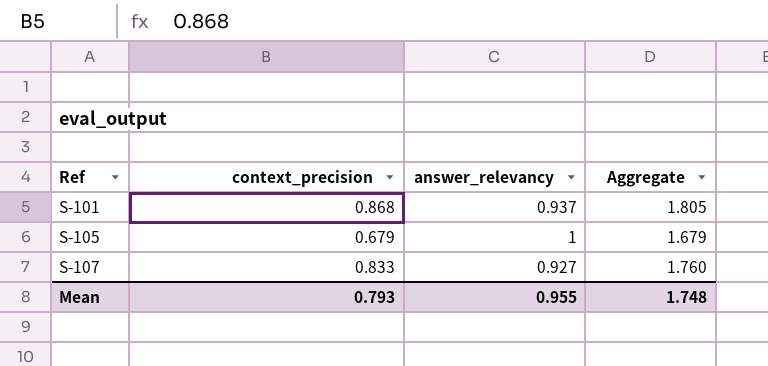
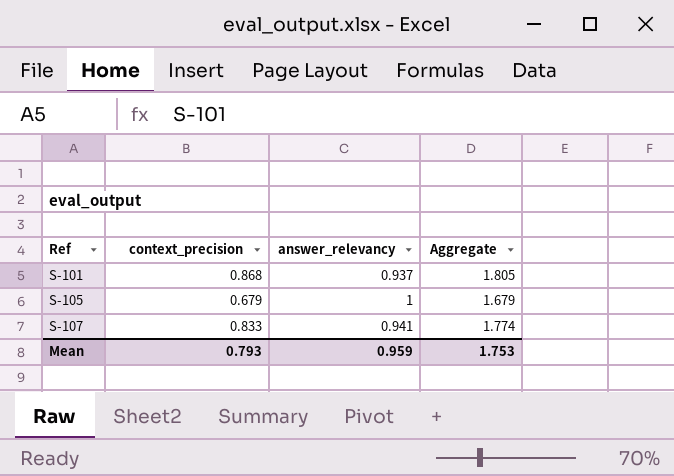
S-107 | answer_relevancy: 0.927 -> 0.941
S-107 | Aggregate: 1.760 -> 1.774
Mean | answer_relevancy: 0.955 -> 0.959
Mean | Aggregate: 1.748 -> 1.753

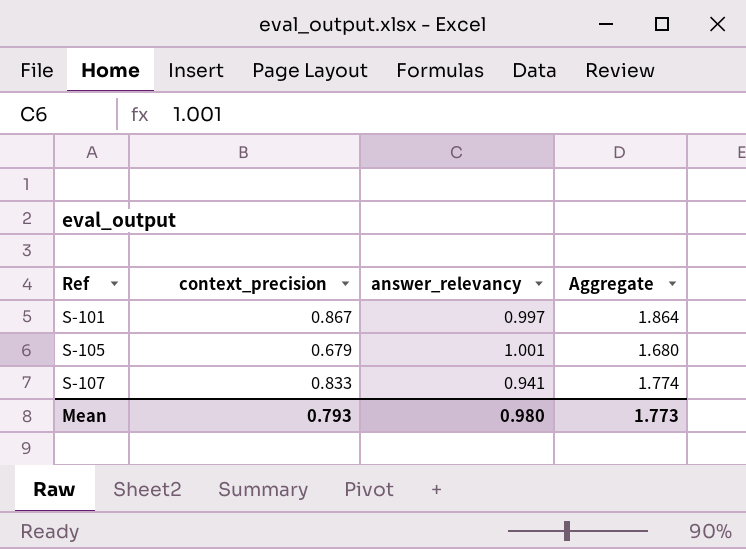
S-101 | context_precision: 0.868 -> 0.867
S-101 | answer_relevancy: 0.937 -> 0.997
S-101 | Aggregate: 1.805 -> 1.864
S-105 | answer_relevancy: 1 -> 1.001
S-105 | Aggregate: 1.679 -> 1.680
Mean | answer_relevancy: 0.959 -> 0.980
Mean | Aggregate: 1.753 -> 1.773

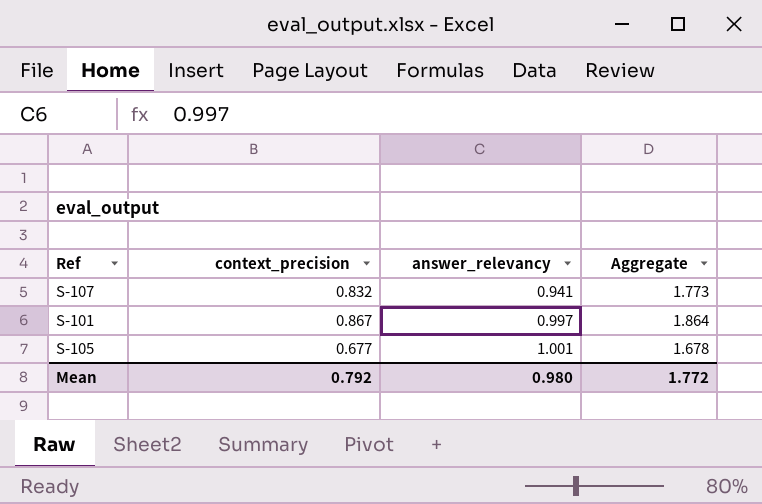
row order: Ref ascending -> answer_relevancy ascending
S-107 | context_precision: 0.833 -> 0.832
S-107 | Aggregate: 1.774 -> 1.773
S-105 | context_precision: 0.679 -> 0.677
S-105 | Aggregate: 1.680 -> 1.678
Mean | context_precision: 0.793 -> 0.792
Mean | Aggregate: 1.773 -> 1.772

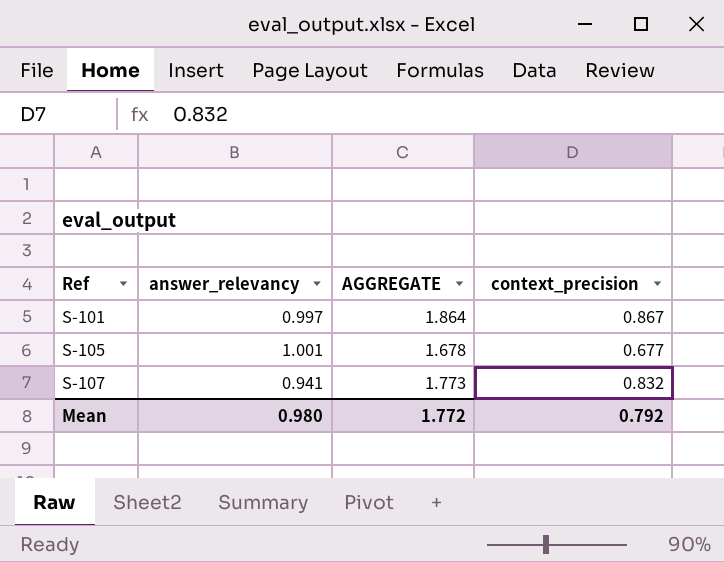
row order: answer_relevancy ascending -> Ref ascending
column name: Aggregate -> AGGREGATE
column context_precision | position: 2 -> 4

